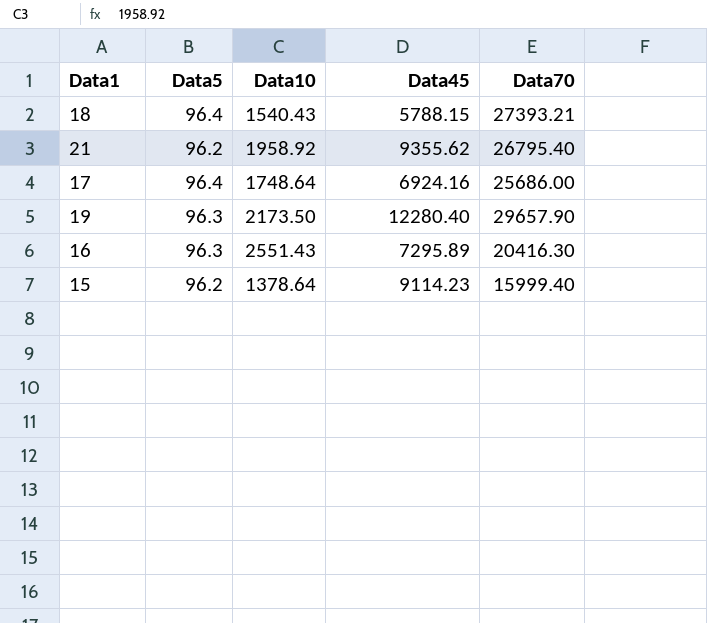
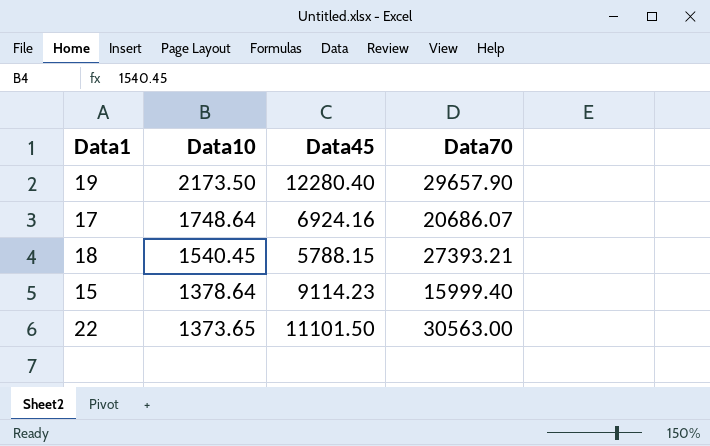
row order: none -> Data10 descending
column Data5 | position: 2 -> none
row 21: 96.2 | 1958.92 | 9355.62 | 26795.40 -> none
row 16: 96.3 | 2551.43 | 7295.89 | 20416.30 -> none
17 | Data70: 25686.00 -> 20686.07
18 | Data10: 1540.43 -> 1540.45
row 22: none -> 1373.65 | 11101.50 | 30563.00

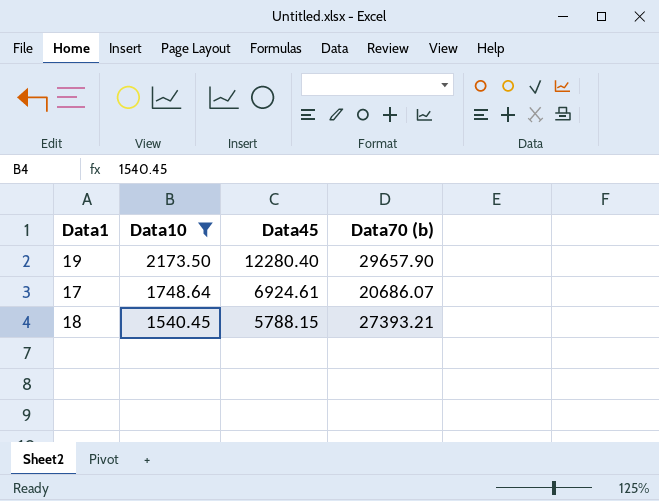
filter: none -> Data10 >= 1540.45
column name: Data70 -> Data70 (b)
17 | Data45: 6924.16 -> 6924.61

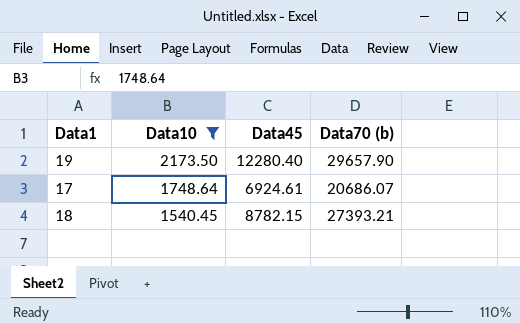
18 | Data45: 5788.15 -> 8782.15

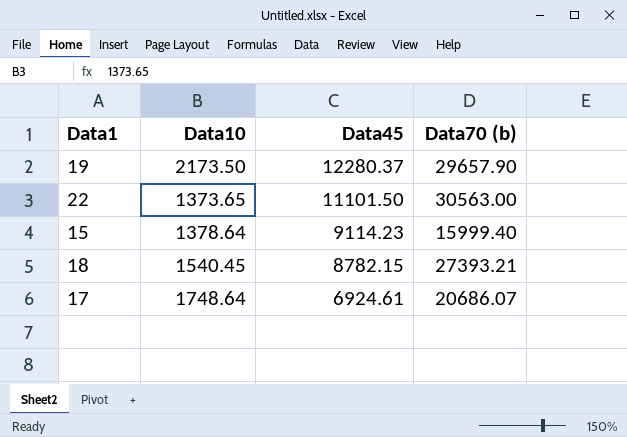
filter: Data10 >= 1540.45 -> none
row order: Data10 descending -> Data45 descending
19 | Data45: 12280.40 -> 12280.37

